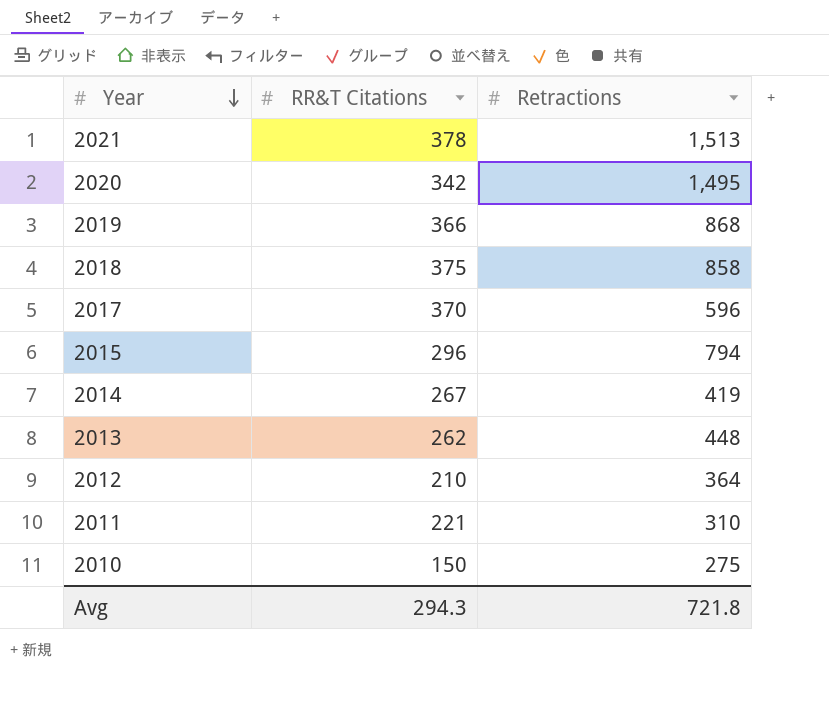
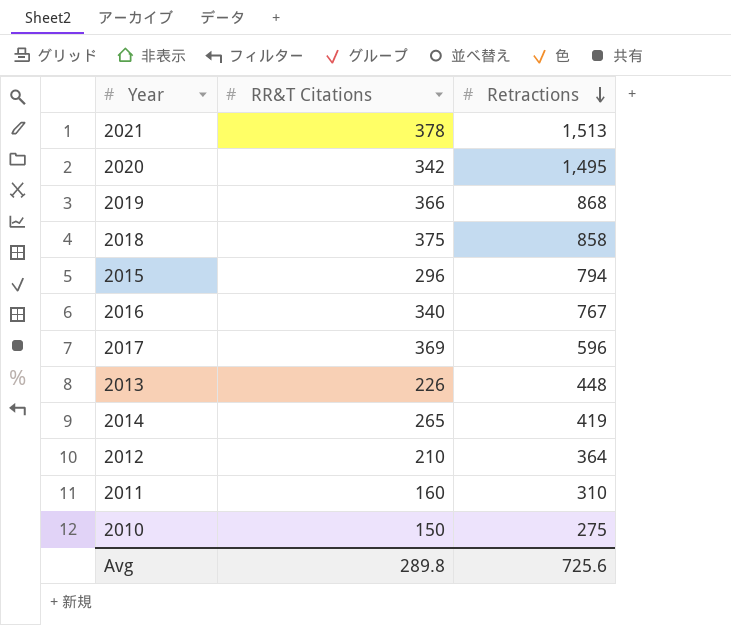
row order: Year descending -> Retractions descending
row 2016: none -> 340 | 767
2017 | RR&T Citations: 370 -> 369
2013 | RR&T Citations: 262 -> 226
2014 | RR&T Citations: 267 -> 265
2011 | RR&T Citations: 221 -> 160
Avg | RR&T Citations: 294.3 -> 289.8
Avg | Retractions: 721.8 -> 725.6

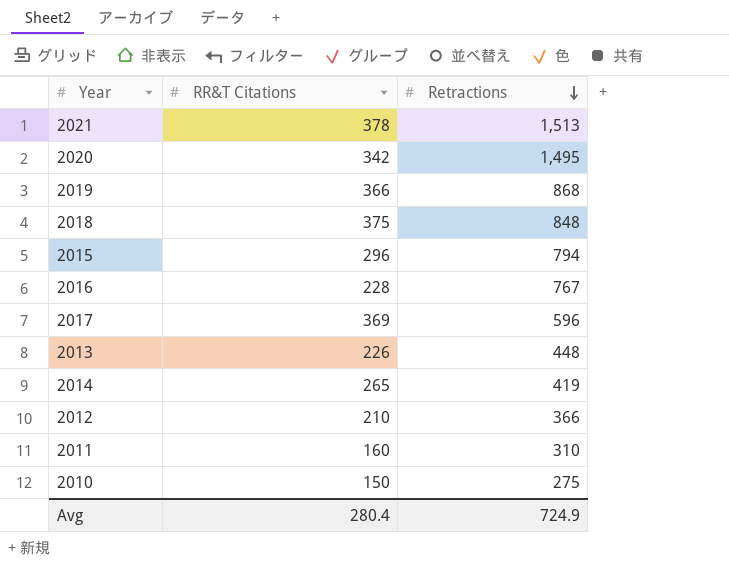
2018 | Retractions: 858 -> 848
2016 | RR&T Citations: 340 -> 228
2012 | Retractions: 364 -> 366
Avg | RR&T Citations: 289.8 -> 280.4
Avg | Retractions: 725.6 -> 724.9

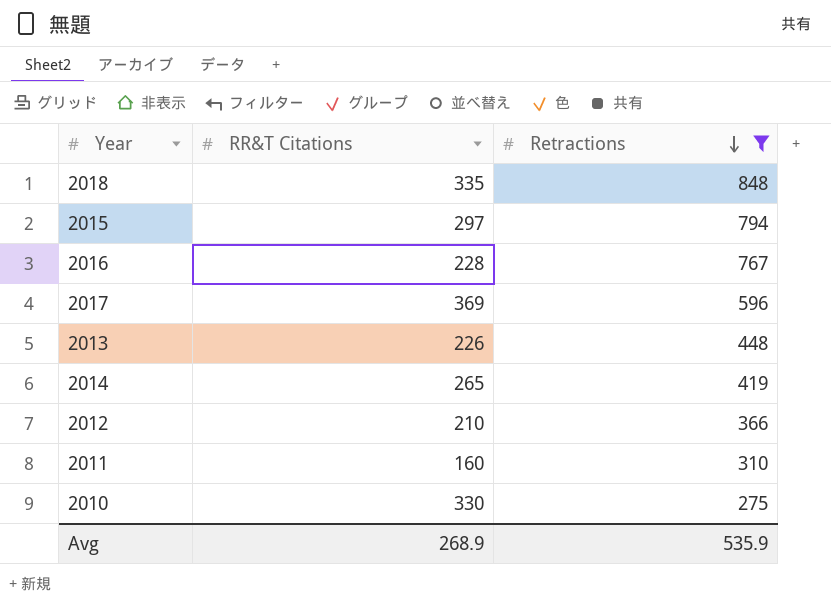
filter: none -> Retractions <= 848
2018 | RR&T Citations: 375 -> 335
2015 | RR&T Citations: 296 -> 297
2010 | RR&T Citations: 150 -> 330
Avg | RR&T Citations: 280.4 -> 268.9
Avg | Retractions: 724.9 -> 535.9

